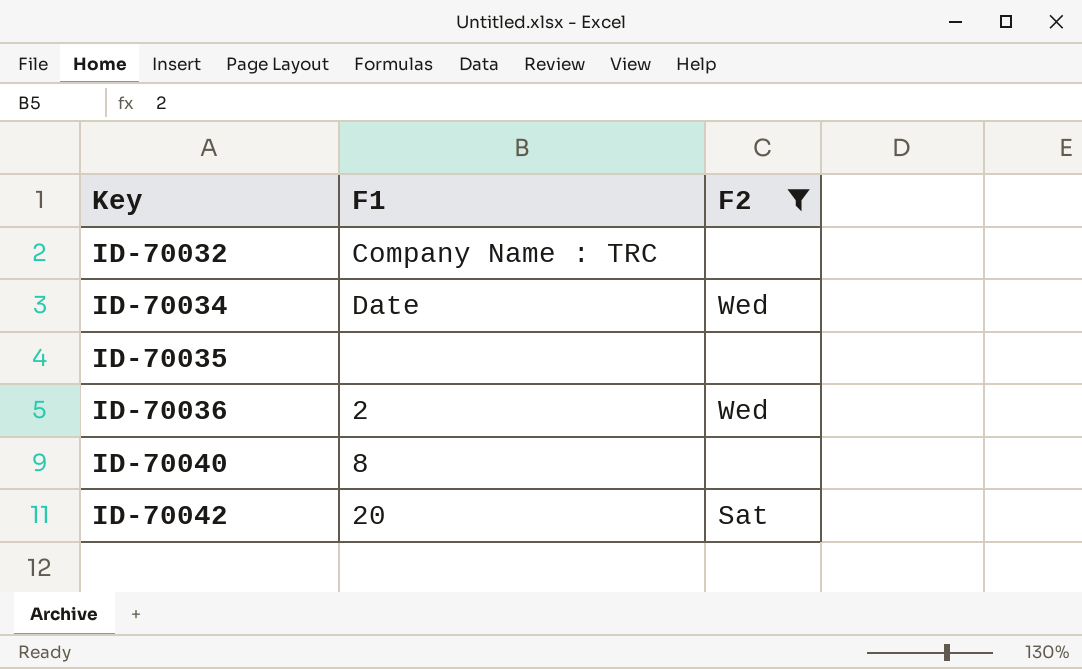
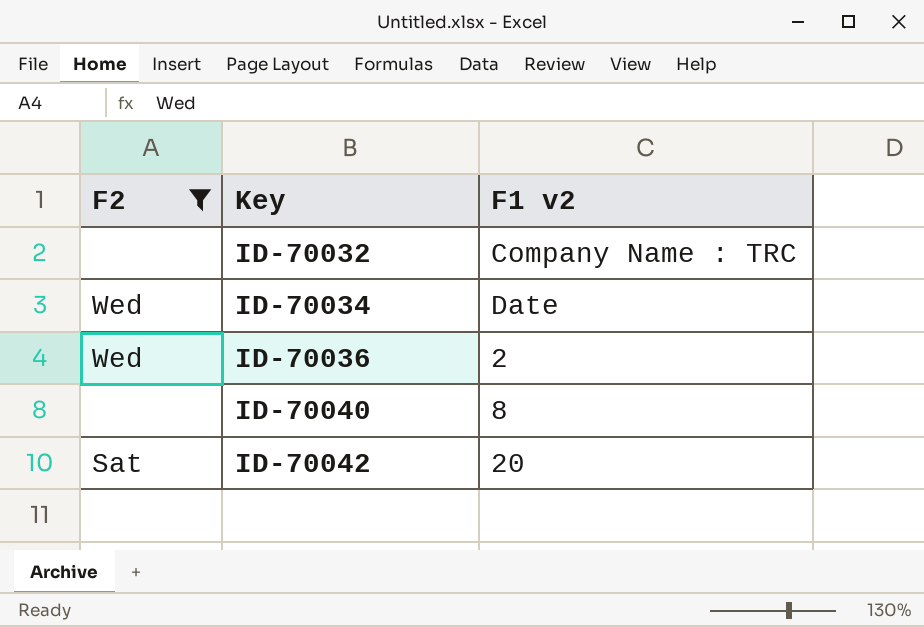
column F2 | position: 3 -> 1
column name: F1 -> F1 v2
row ID-70035: none | none -> none

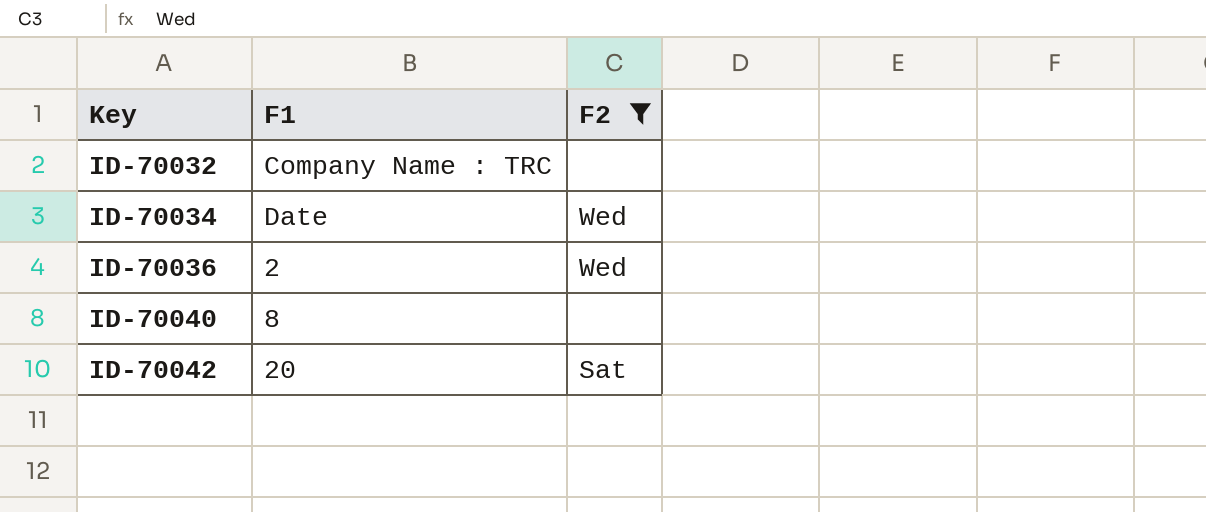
column name: F1 v2 -> F1
column F2 | position: 1 -> 3

